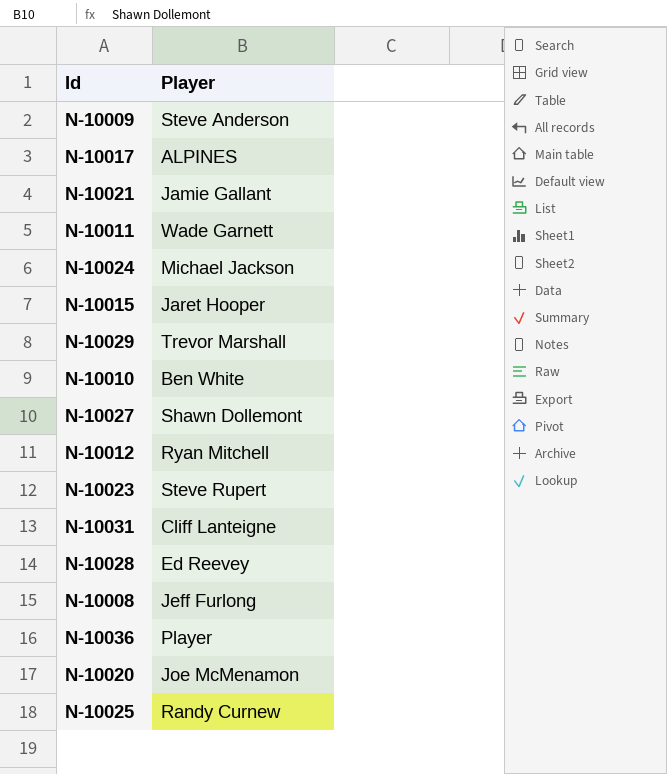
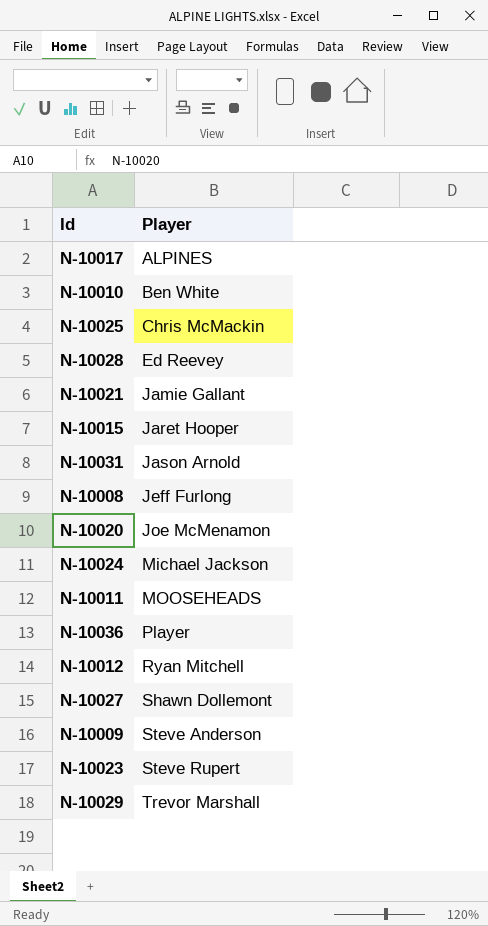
row order: none -> Player ascending
N-10025 | Player: Randy Curnew -> Chris McMackin
N-10031 | Player: Cliff Lanteigne -> Jason Arnold
N-10011 | Player: Wade Garnett -> MOOSEHEADS

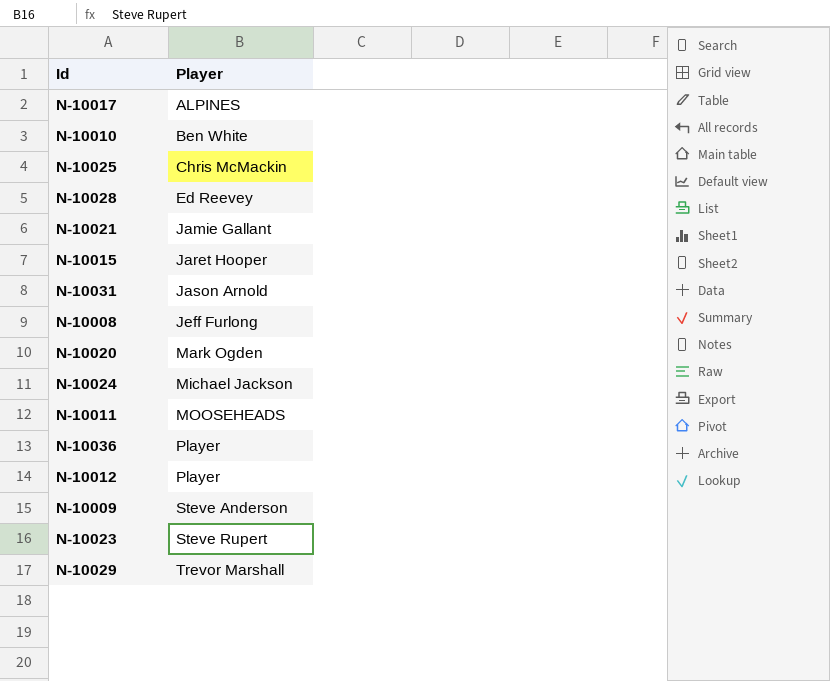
row N-10027: Shawn Dollemont -> none
N-10020 | Player: Joe McMenamon -> Mark Ogden
N-10012 | Player: Ryan Mitchell -> Player

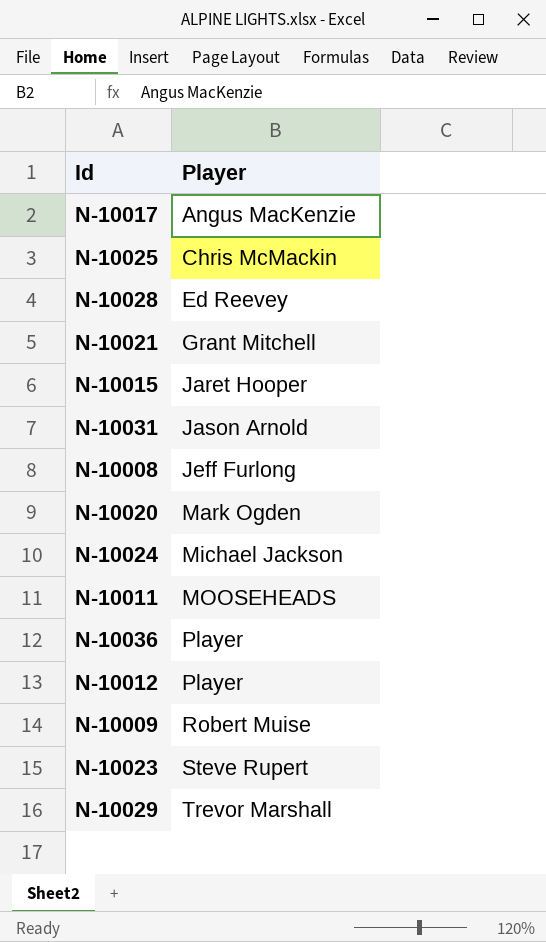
row N-10010: Ben White -> none
N-10017 | Player: ALPINES -> Angus MacKenzie
N-10021 | Player: Jamie Gallant -> Grant Mitchell
N-10009 | Player: Steve Anderson -> Robert Muise

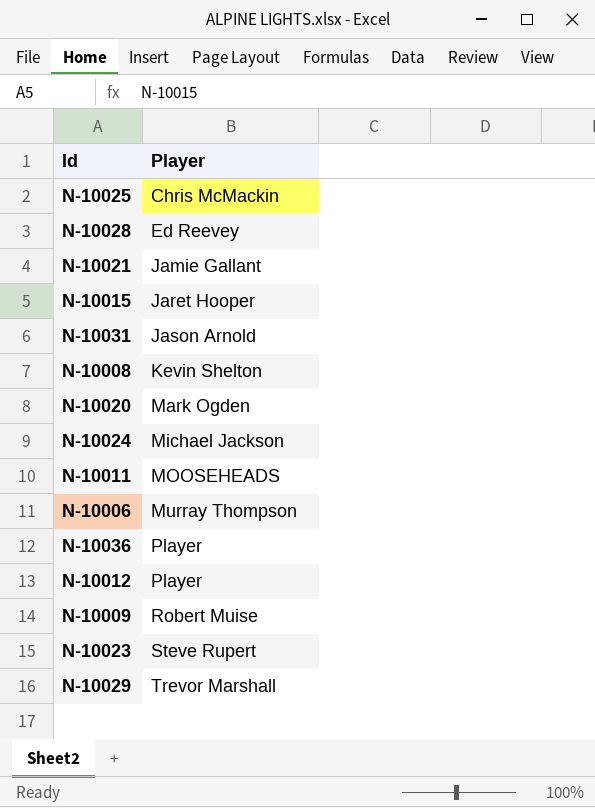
row N-10017: Angus MacKenzie -> none
N-10021 | Player: Grant Mitchell -> Jamie Gallant
N-10008 | Player: Jeff Furlong -> Kevin Shelton
row N-10006: none -> Murray Thompson

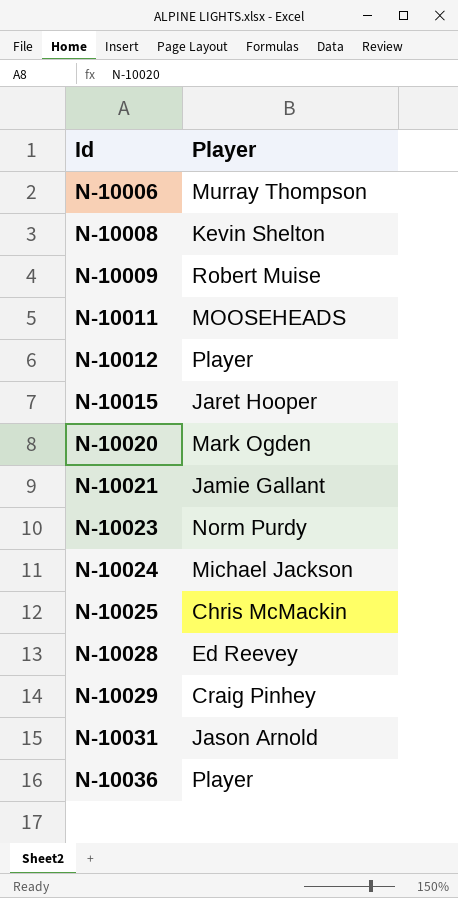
row order: Player ascending -> Id ascending
N-10023 | Player: Steve Rupert -> Norm Purdy
N-10029 | Player: Trevor Marshall -> Craig Pinhey

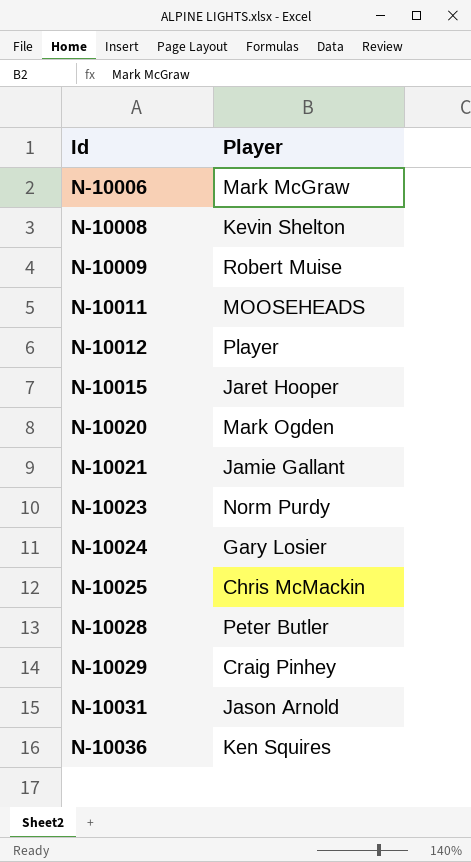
N-10006 | Player: Murray Thompson -> Mark McGraw
N-10024 | Player: Michael Jackson -> Gary Losier
N-10028 | Player: Ed Reevey -> Peter Butler
N-10036 | Player: Player -> Ken Squires

